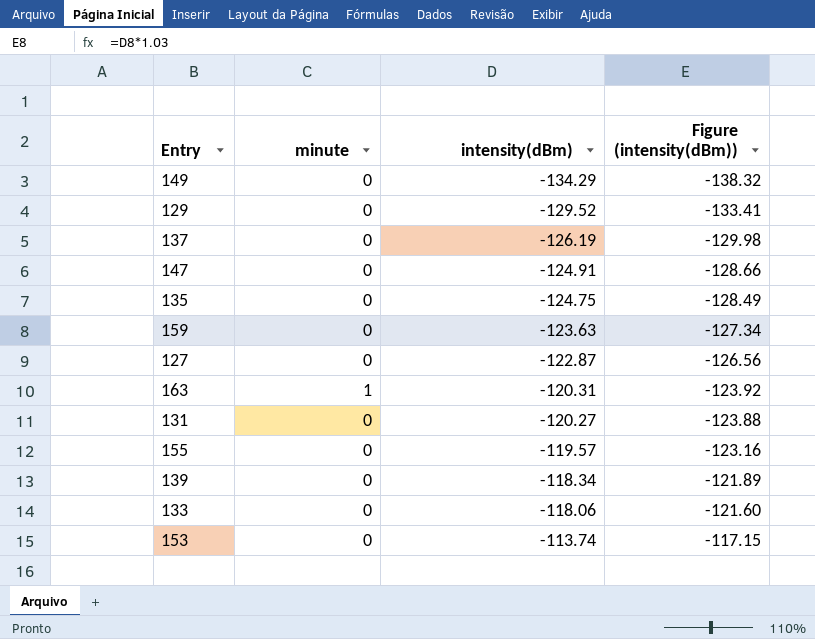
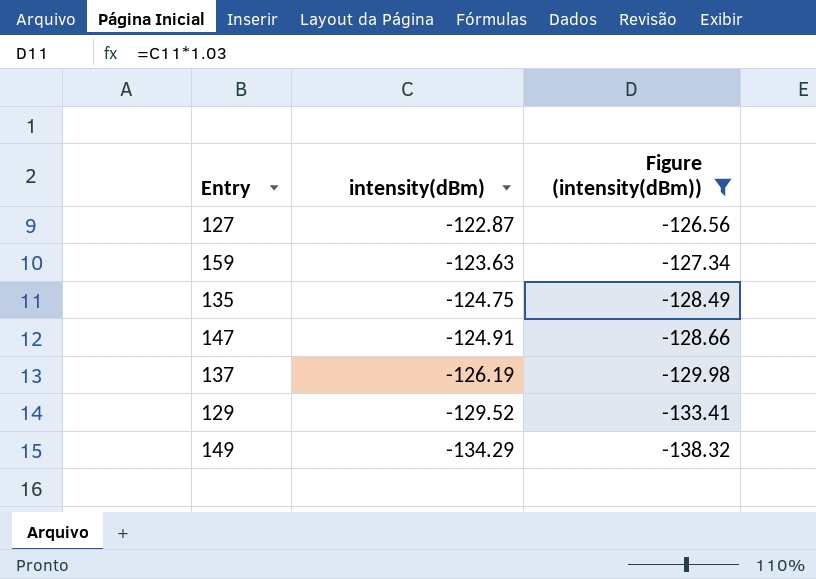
filter: none -> Figure (intensity(dBm)) <= -126.56
row order: intensity(dBm) ascending -> intensity(dBm) descending
column minute | position: 2 -> none

